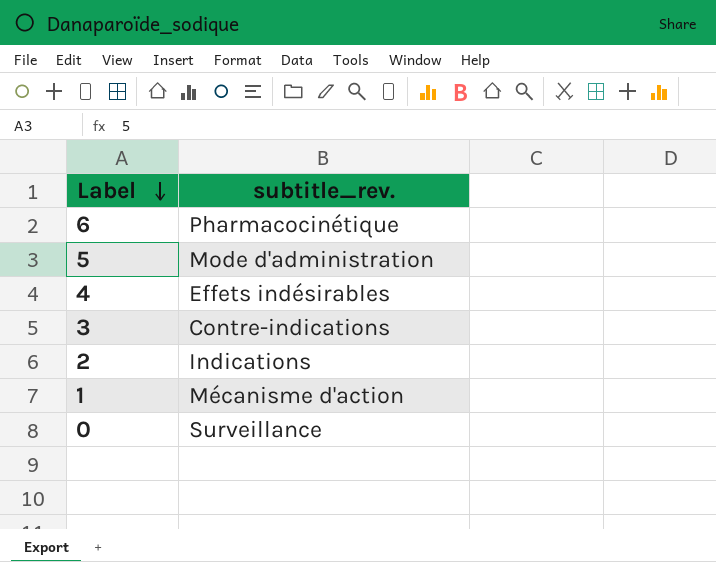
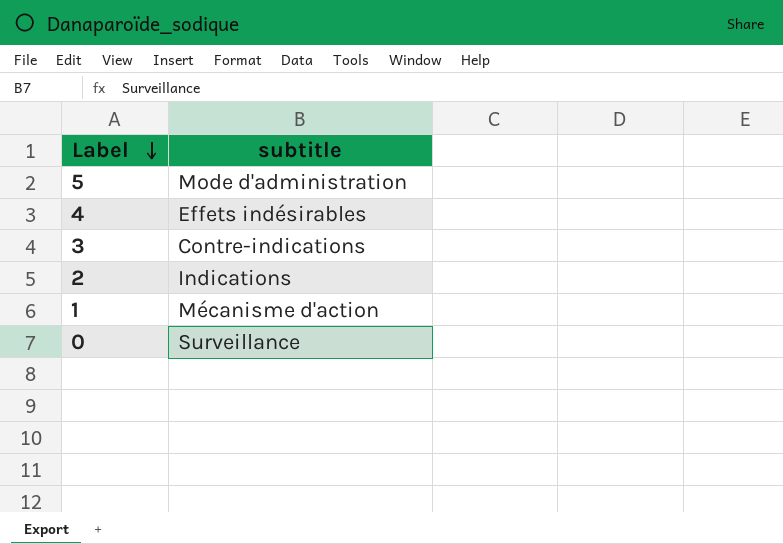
column name: subtitle_rev. -> subtitle
row 6: Pharmacocinétique -> none

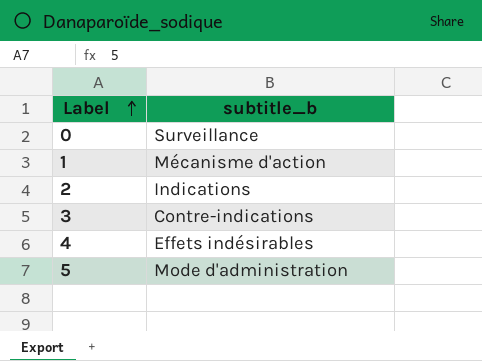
row order: Label descending -> Label ascending
column name: subtitle -> subtitle_b

